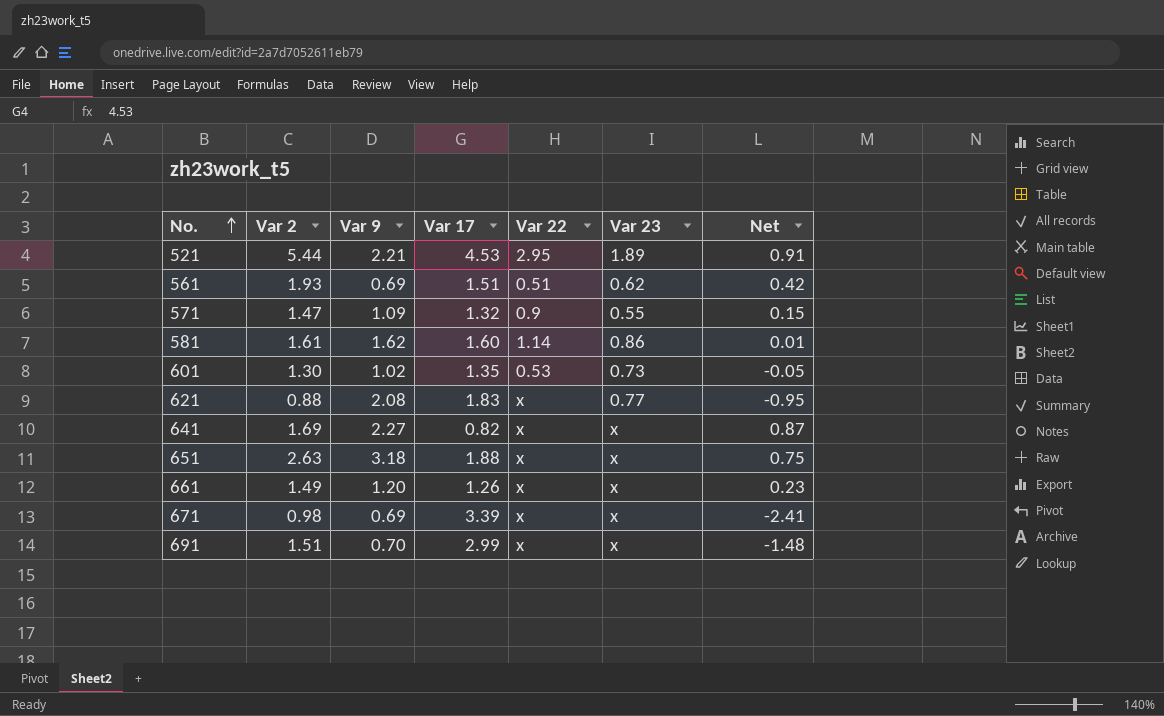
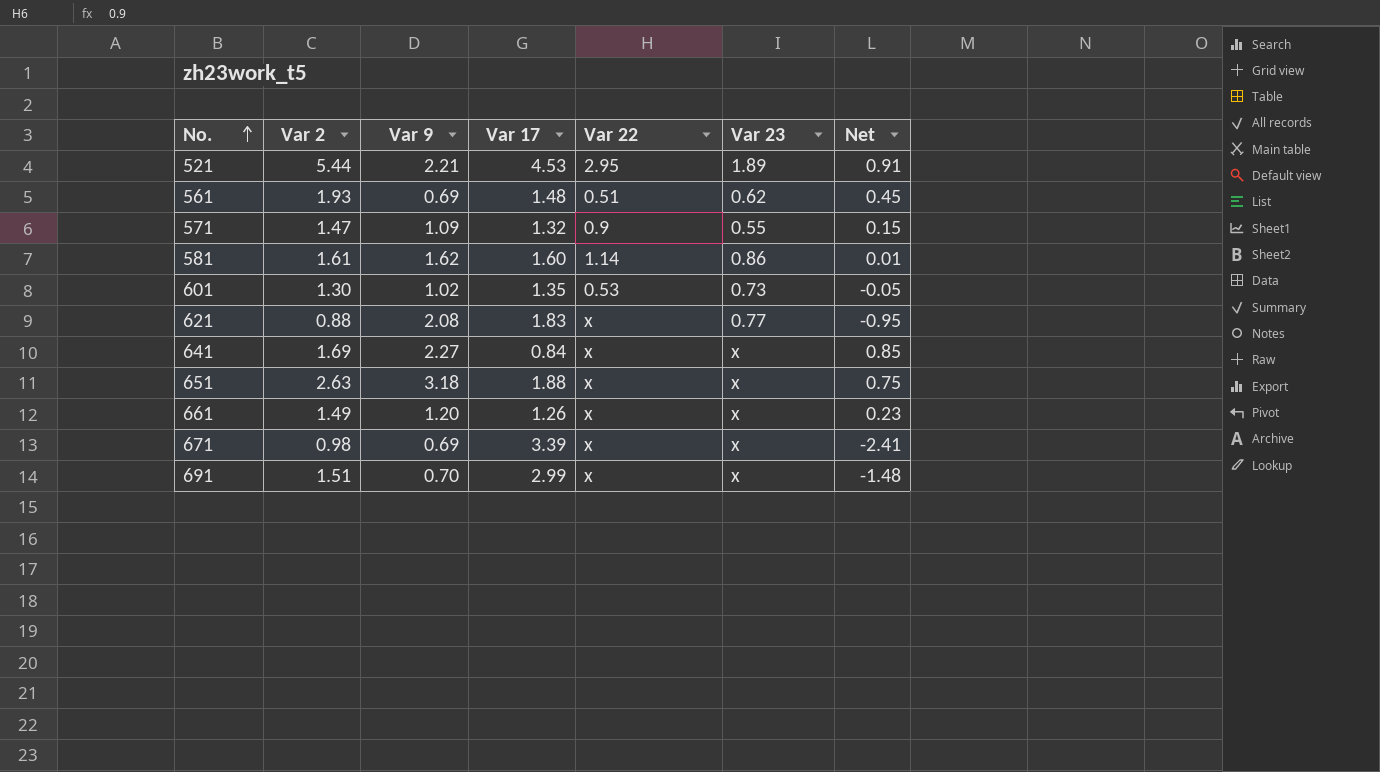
561 | Var 17: 1.51 -> 1.48
561 | Net: 0.42 -> 0.45
641 | Var 17: 0.82 -> 0.84
641 | Net: 0.87 -> 0.85

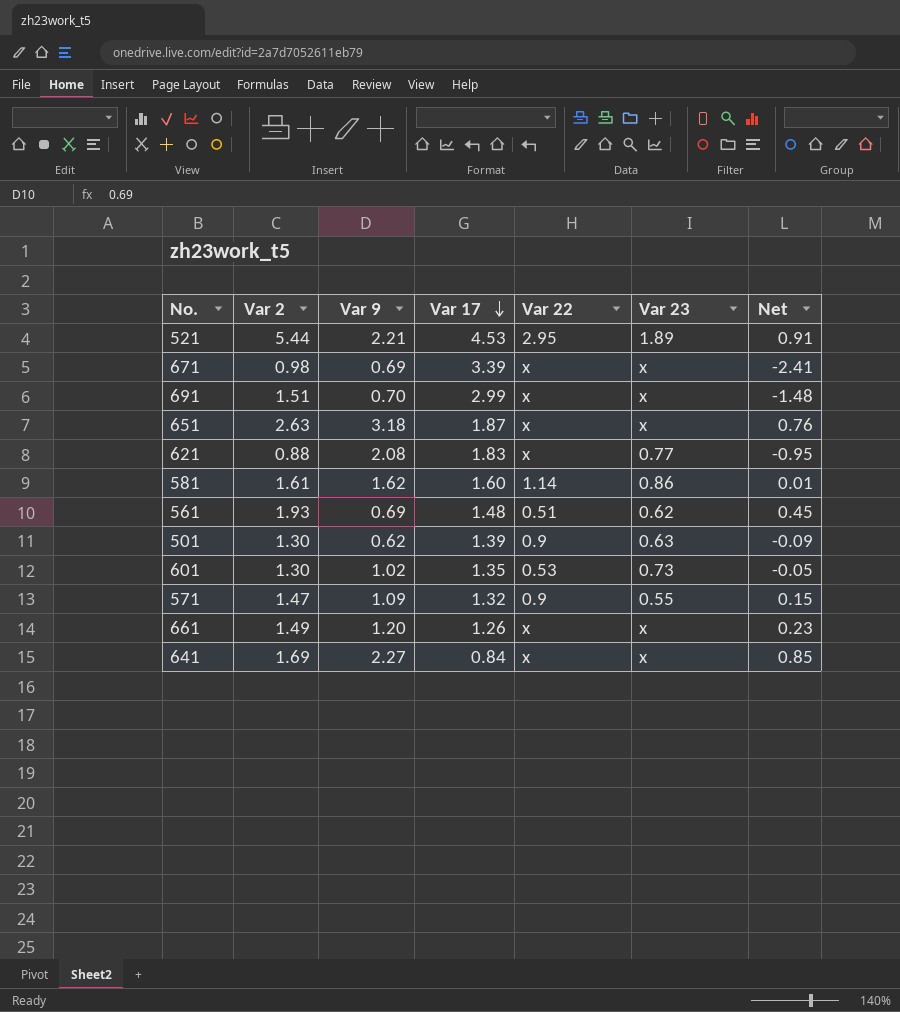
row order: No. ascending -> Var 17 descending
651 | Var 17: 1.88 -> 1.87
651 | Net: 0.75 -> 0.76
row 501: none -> 1.30 | 0.62 | 1.39 | 0.9 | 0.63 | -0.09

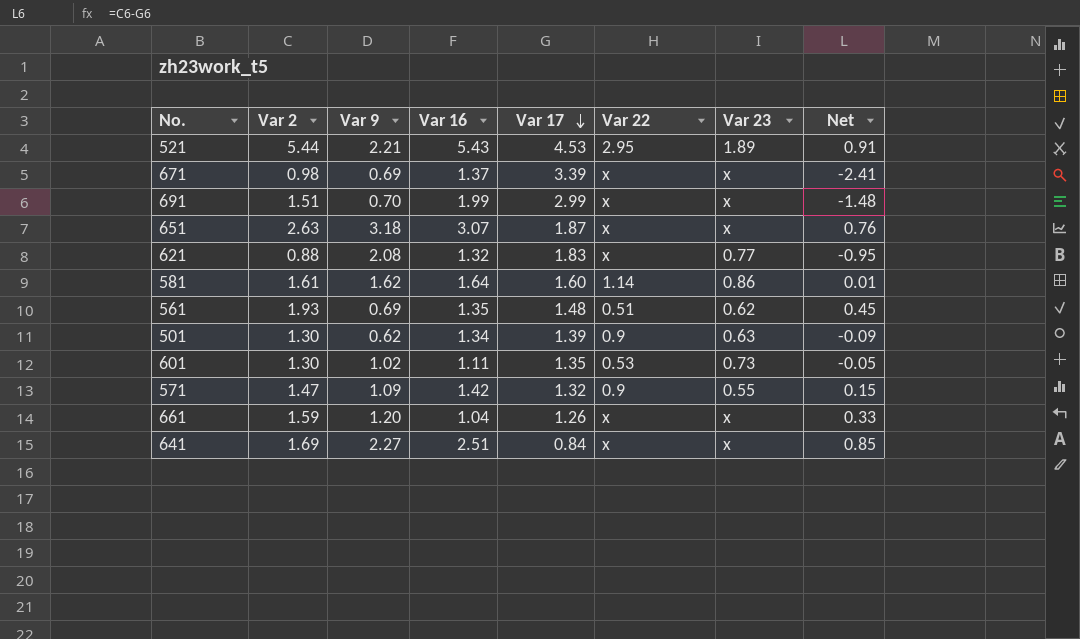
column Var 16 | position: none -> 4
661 | Var 2: 1.49 -> 1.59
661 | Net: 0.23 -> 0.33

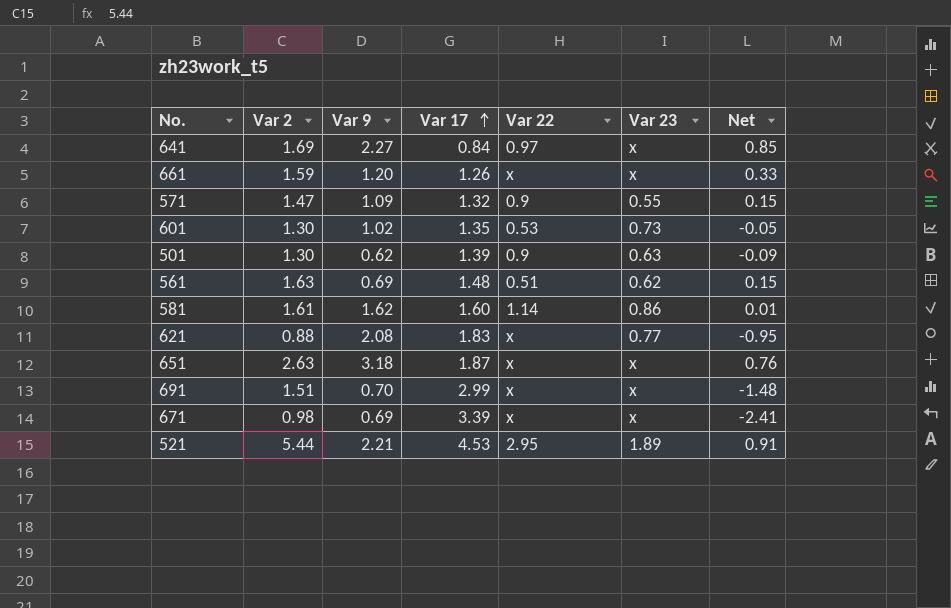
row order: Var 17 descending -> Var 17 ascending
column Var 16 | position: 4 -> none
641 | Var 22: x -> 0.97
561 | Var 2: 1.93 -> 1.63
561 | Net: 0.45 -> 0.15

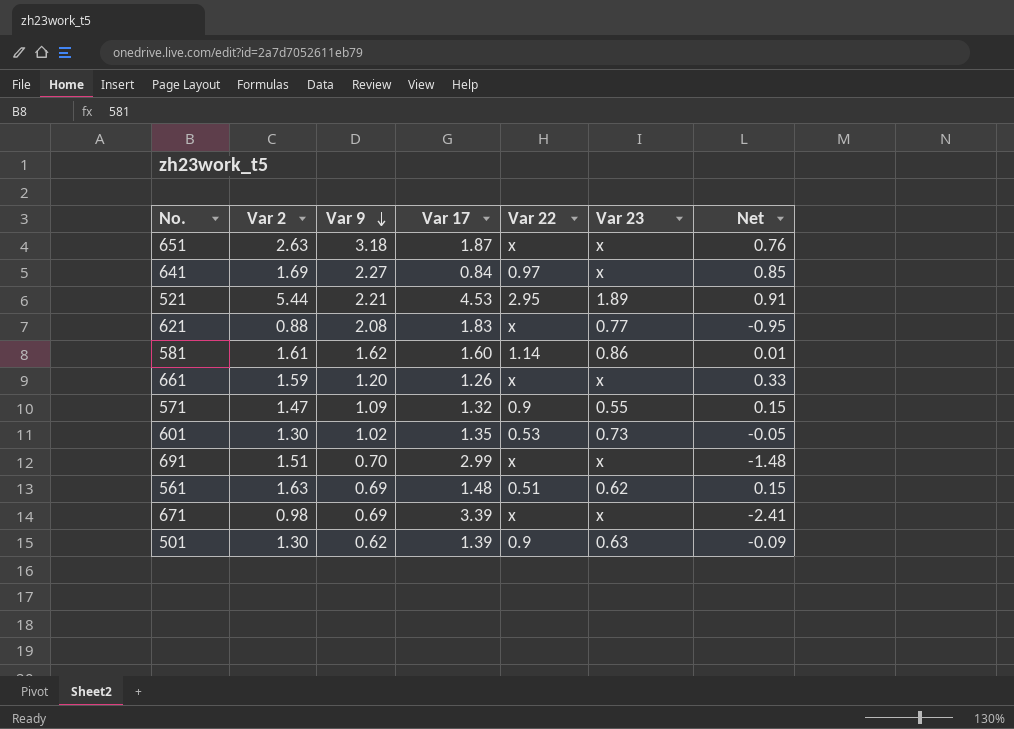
row order: Var 17 ascending -> Var 9 descending

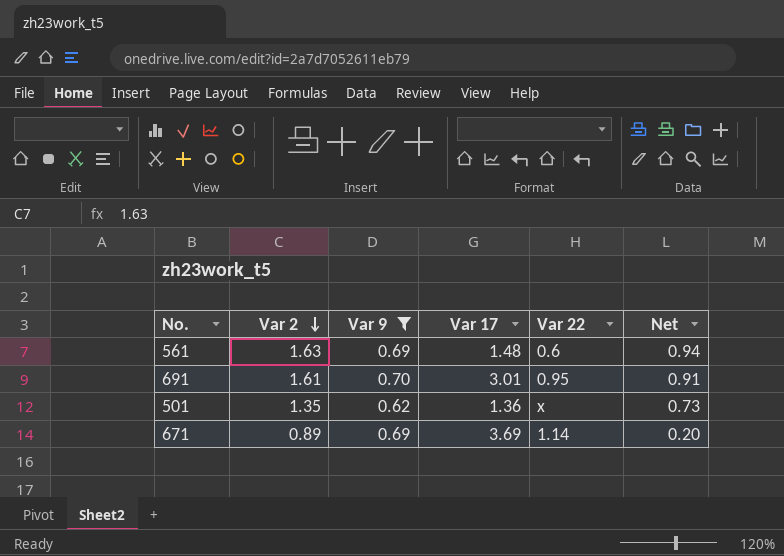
filter: none -> Var 9 <= 0.70
row order: Var 9 descending -> Var 2 descending
column Var 23 | position: 6 -> none
column Net | formula: [Var 2] - [Var 17] -> [Var 2] - [Var 9]
561 | Var 22: 0.51 -> 0.6
691 | Var 2: 1.51 -> 1.61
691 | Var 17: 2.99 -> 3.01
691 | Var 22: x -> 0.95
501 | Var 2: 1.30 -> 1.35
501 | Var 17: 1.39 -> 1.36
501 | Var 22: 0.9 -> x
671 | Var 2: 0.98 -> 0.89
671 | Var 17: 3.39 -> 3.69
671 | Var 22: x -> 1.14

